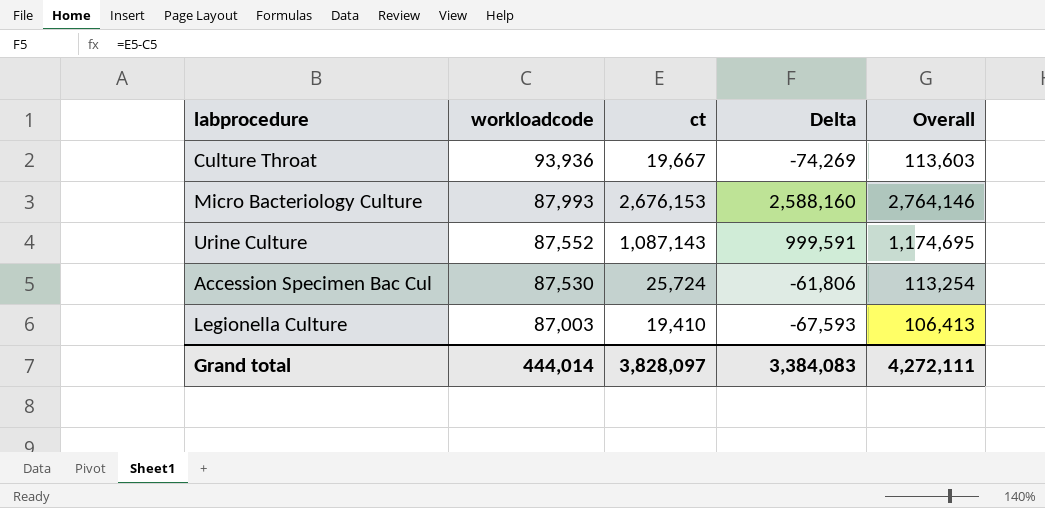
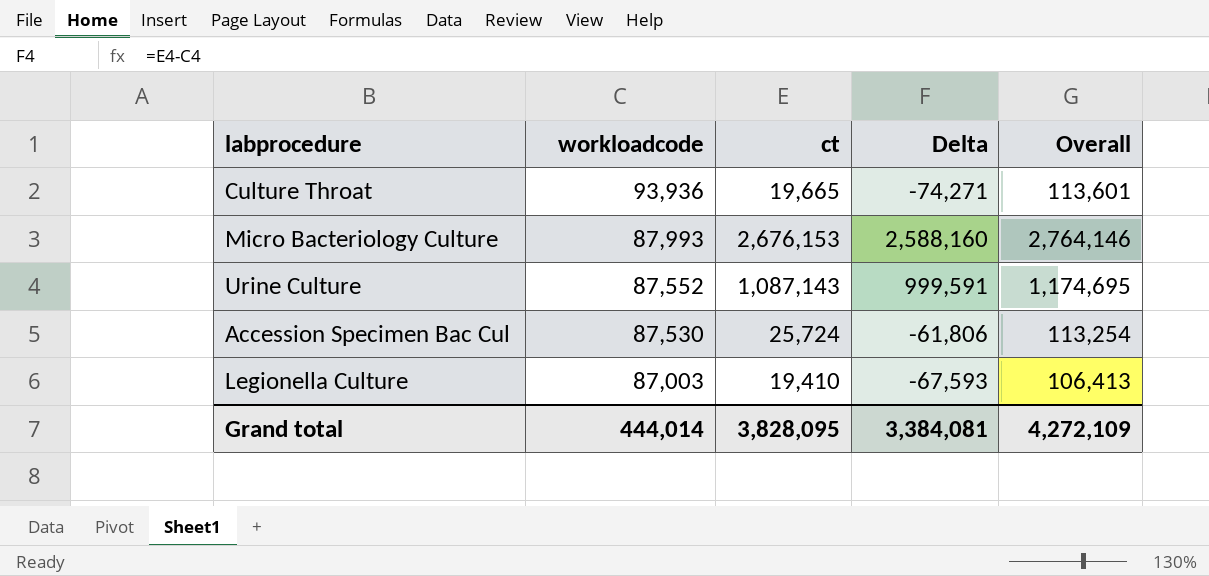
Culture Throat | ct: 19,667 -> 19,665
Culture Throat | Delta: -74,269 -> -74,271
Culture Throat | Overall: 113,603 -> 113,601
Grand total | ct: 3,828,097 -> 3,828,095
Grand total | Delta: 3,384,083 -> 3,384,081
Grand total | Overall: 4,272,111 -> 4,272,109

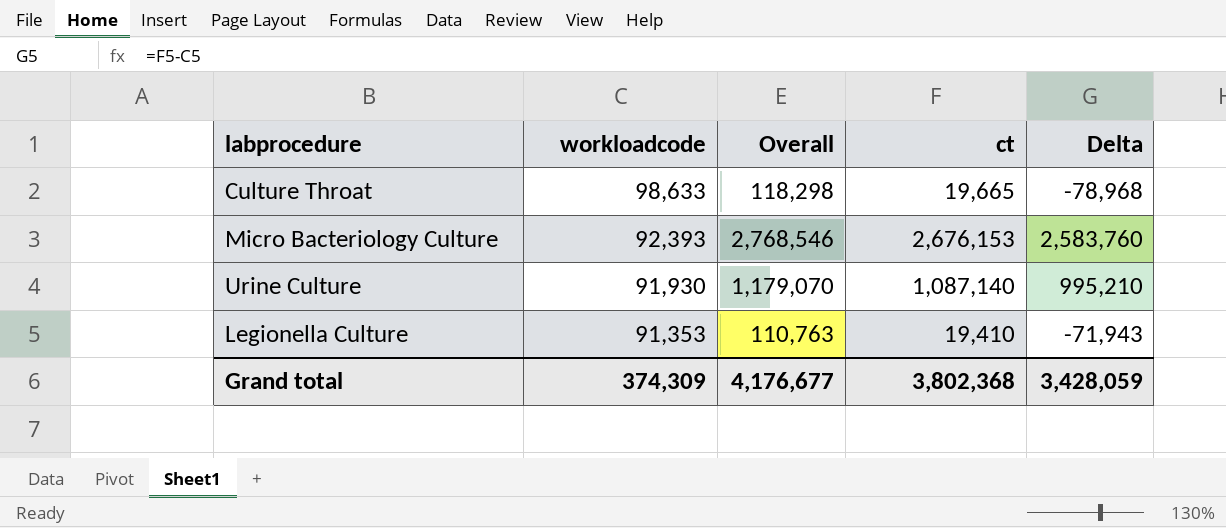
column Overall | position: 5 -> 3
row Accession Specimen Bac Cul: 87,530 | 25,724 | -61,806 | 113,254 -> none
Culture Throat | workloadcode: 93,936 -> 98,633
Culture Throat | Overall: 113,601 -> 118,298
Culture Throat | Delta: -74,271 -> -78,968
Micro Bacteriology Culture | workloadcode: 87,993 -> 92,393
Micro Bacteriology Culture | Overall: 2,764,146 -> 2,768,546
Micro Bacteriology Culture | Delta: 2,588,160 -> 2,583,760
Urine Culture | workloadcode: 87,552 -> 91,930
Urine Culture | Overall: 1,174,695 -> 1,179,070
Urine Culture | ct: 1,087,143 -> 1,087,140
Urine Culture | Delta: 999,591 -> 995,210
Legionella Culture | workloadcode: 87,003 -> 91,353
Legionella Culture | Overall: 106,413 -> 110,763
Legionella Culture | Delta: -67,593 -> -71,943
Grand total | workloadcode: 444,014 -> 374,309
Grand total | Overall: 4,272,109 -> 4,176,677
Grand total | ct: 3,828,095 -> 3,802,368
Grand total | Delta: 3,384,081 -> 3,428,059

